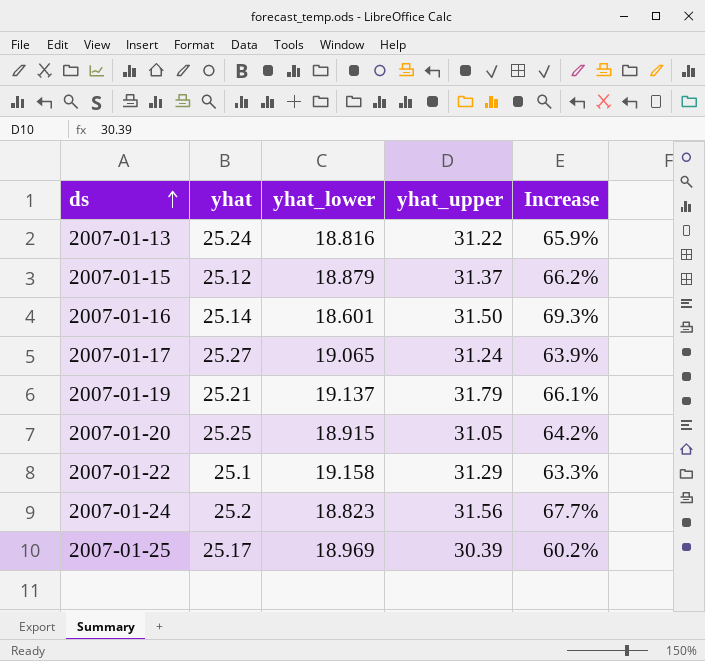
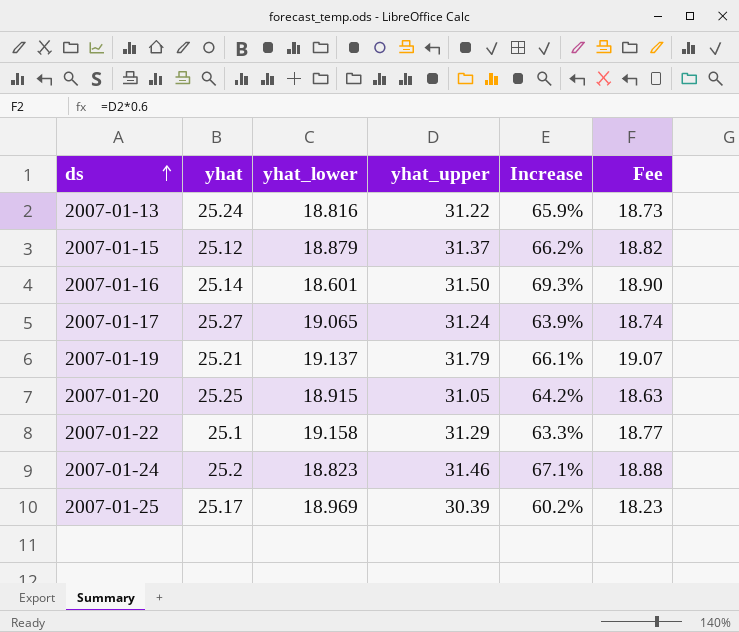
column Fee | formula: none -> [yhat_upper] * 0.6
2007-01-24 | yhat_upper: 31.56 -> 31.46
2007-01-24 | Increase: 67.7% -> 67.1%

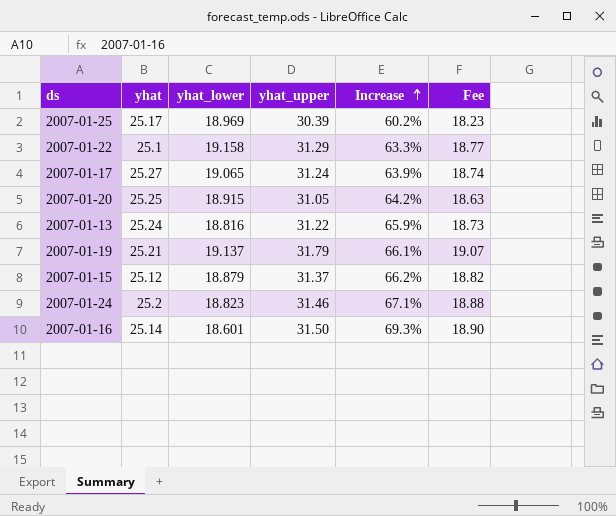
row order: ds ascending -> Increase ascending

